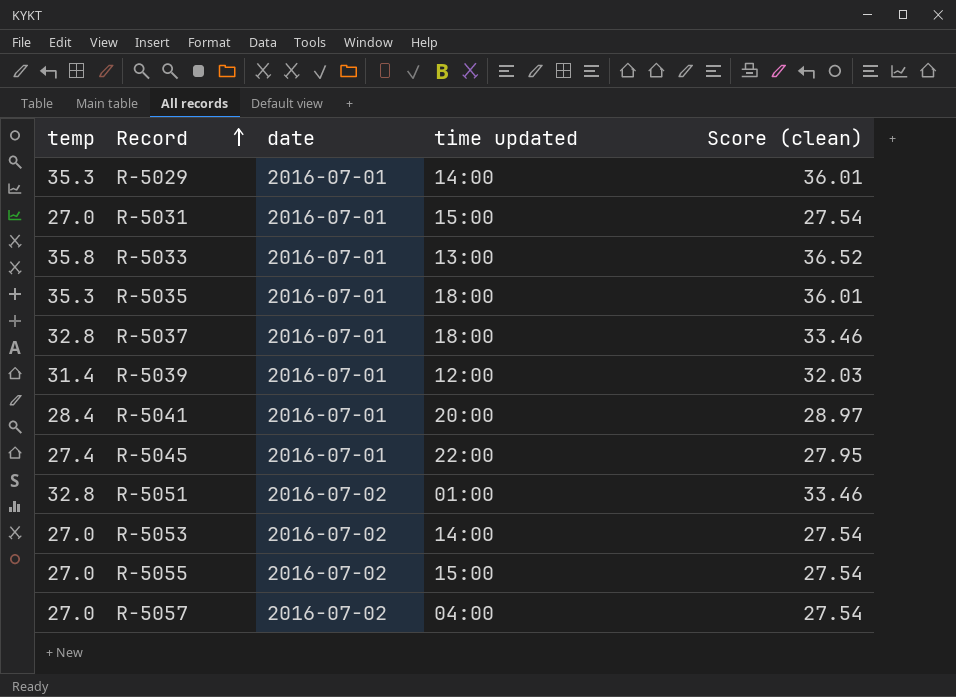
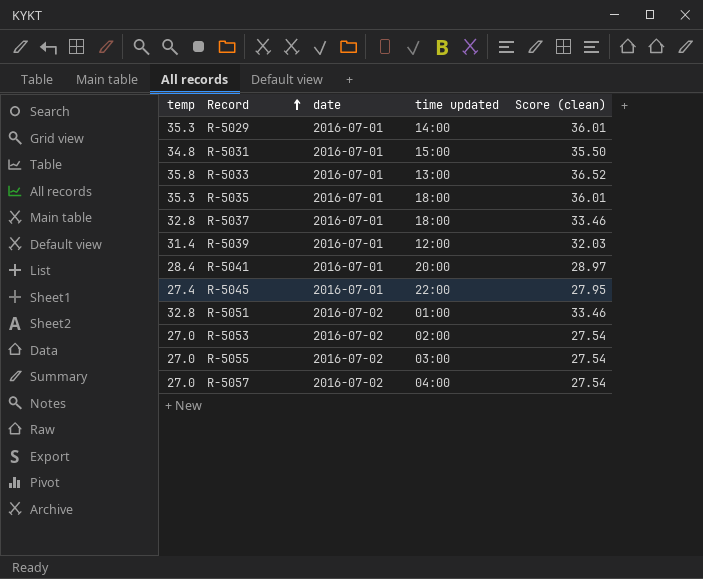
R-5031 | temp: 27.0 -> 34.8
R-5031 | Score (clean): 27.54 -> 35.50
R-5053 | time updated: 14:00 -> 02:00
R-5055 | time updated: 15:00 -> 03:00

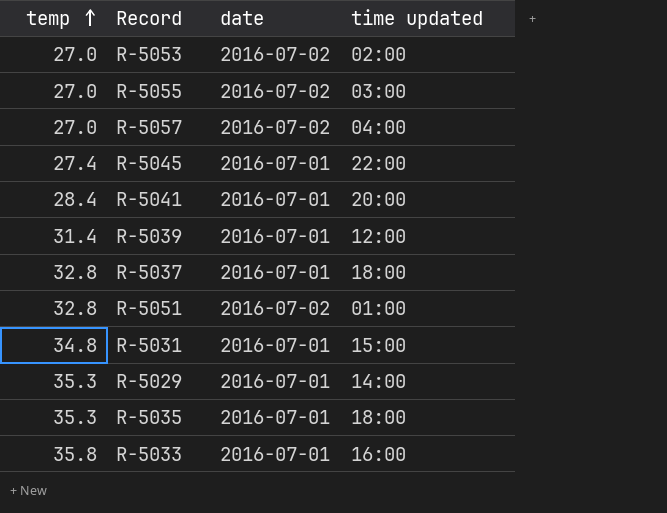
row order: Record ascending -> temp ascending
column Score (clean) | formula: [temp] * 1.02 -> none
R-5033 | time updated: 13:00 -> 16:00

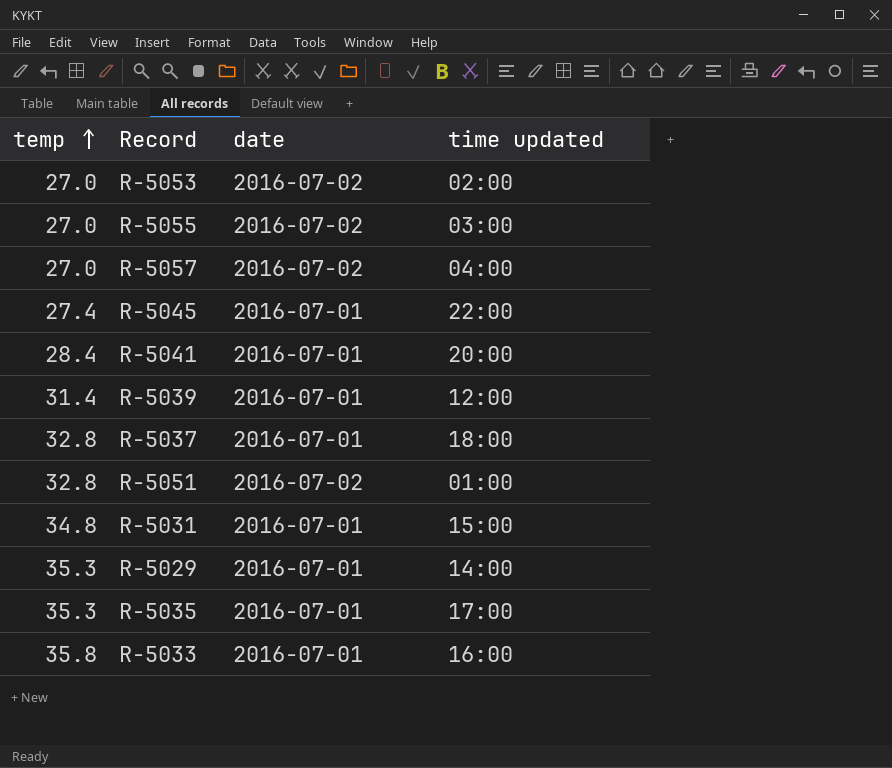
R-5035 | time updated: 18:00 -> 17:00

